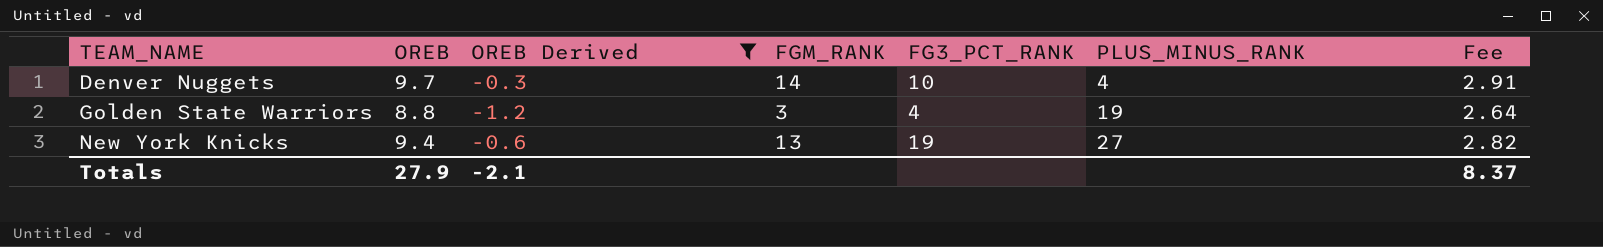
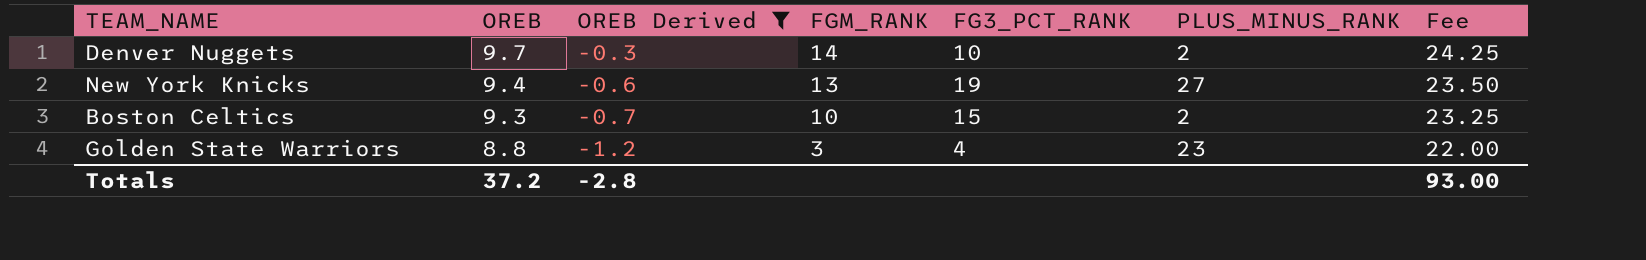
row order: TEAM_NAME ascending -> OREB descending
column Fee | formula: [OREB] * 0.3 -> [OREB] * 2.5
Denver Nuggets | PLUS_MINUS_RANK: 4 -> 2
row Boston Celtics: none -> 9.3 | -0.7 | 10 | 15 | 2 | 23.25
Golden State Warriors | PLUS_MINUS_RANK: 19 -> 23
Totals | OREB: 27.9 -> 37.2
Totals | OREB Derived: -2.1 -> -2.8
Totals | Fee: 8.37 -> 93.00

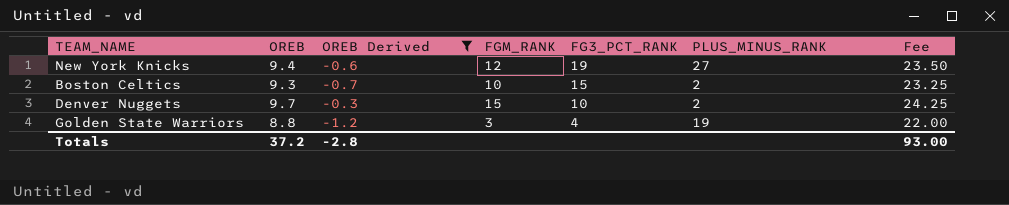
row order: OREB descending -> FG3_PCT_RANK descending
New York Knicks | FGM_RANK: 13 -> 12
Denver Nuggets | FGM_RANK: 14 -> 15
Golden State Warriors | PLUS_MINUS_RANK: 23 -> 19

